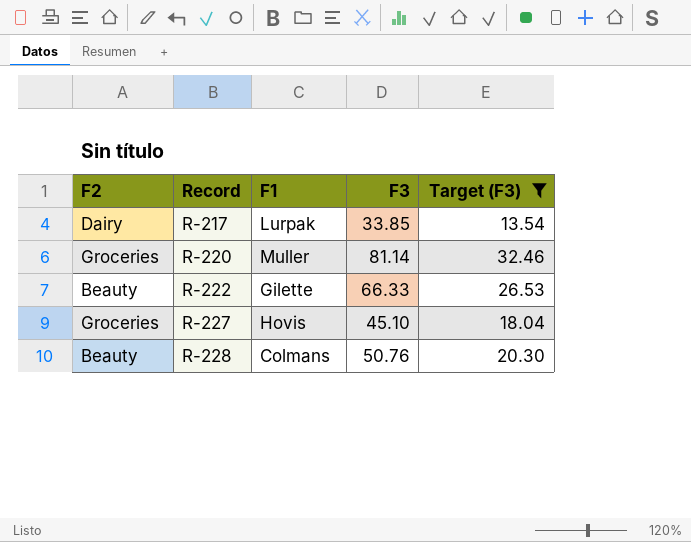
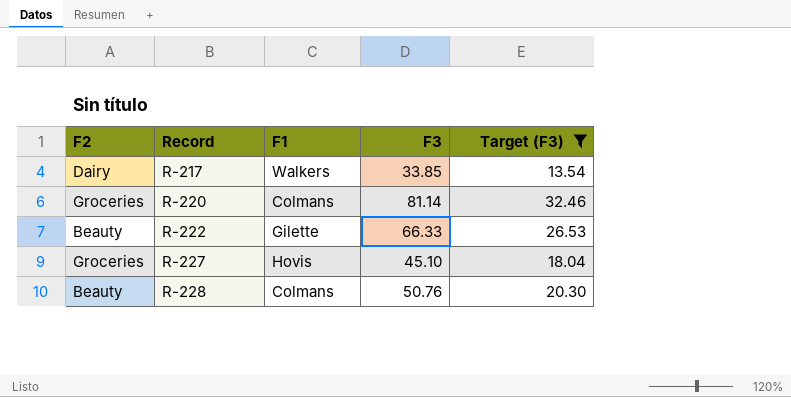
R-217 | F1: Lurpak -> Walkers
R-220 | F1: Muller -> Colmans

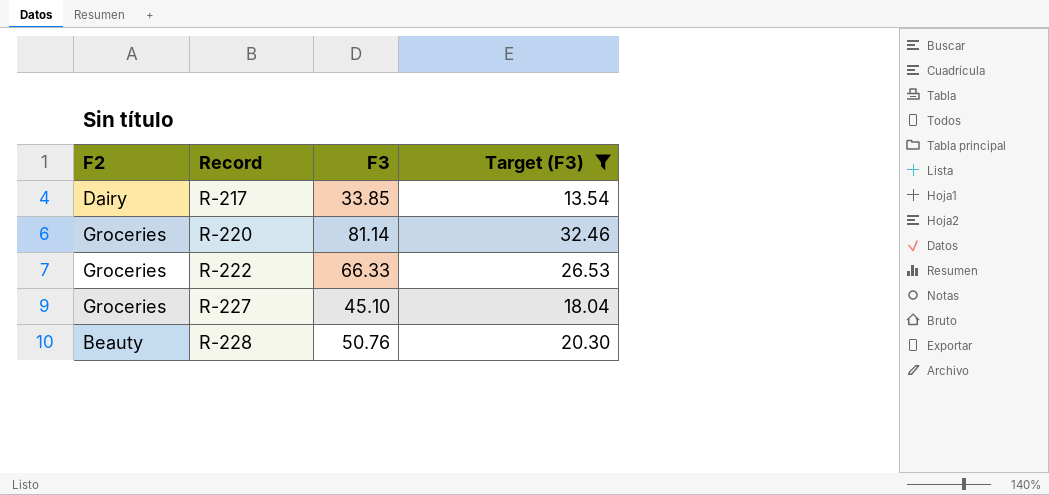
column F1 | position: 3 -> none
R-222 | F2: Beauty -> Groceries

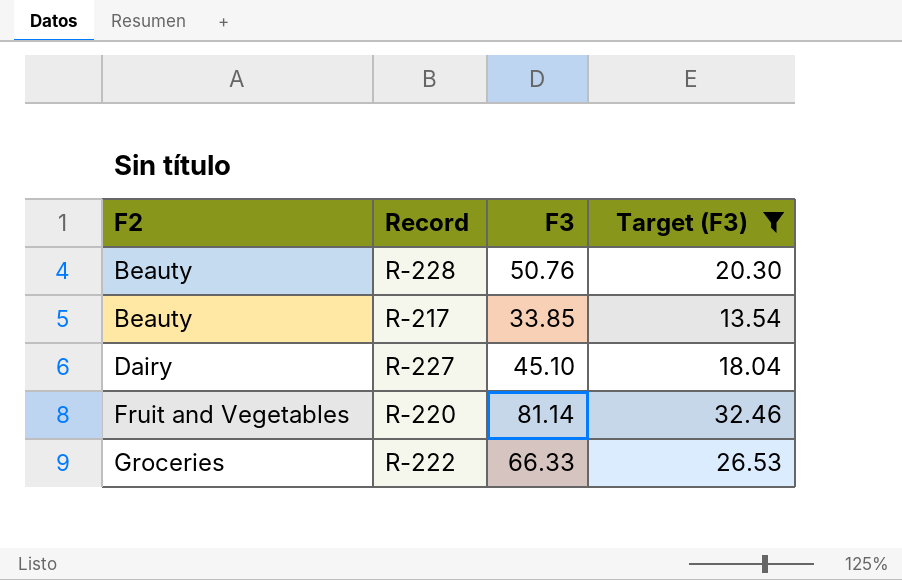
row order: Record ascending -> F2 ascending
R-217 | F2: Dairy -> Beauty
R-227 | F2: Groceries -> Dairy
R-220 | F2: Groceries -> Fruit and Vegetables

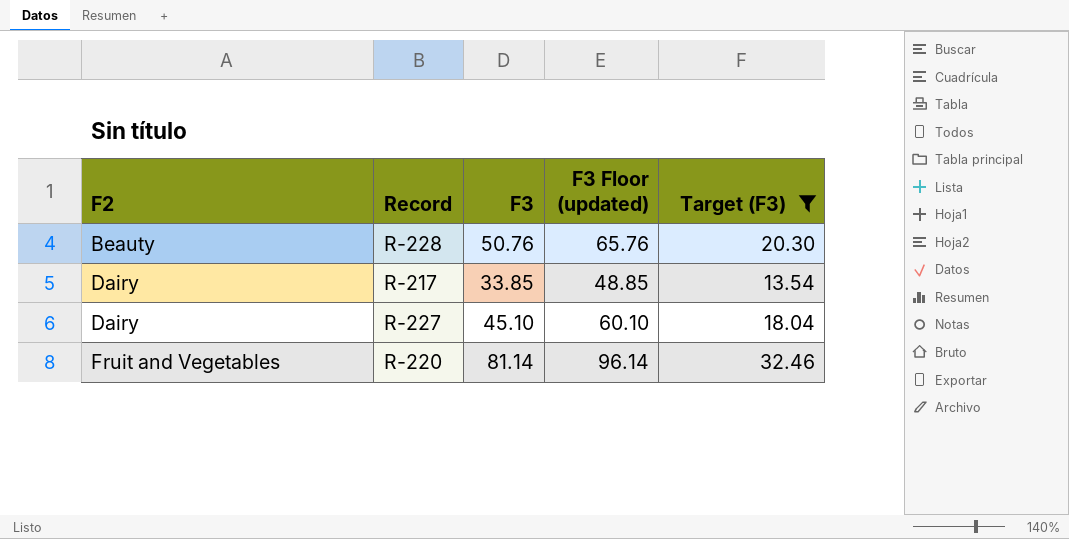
column F3 Floor (updated) | formula: none -> [F3] + 15
row R-222: Groceries | 66.33 | 26.53 -> none
R-217 | F2: Beauty -> Dairy

